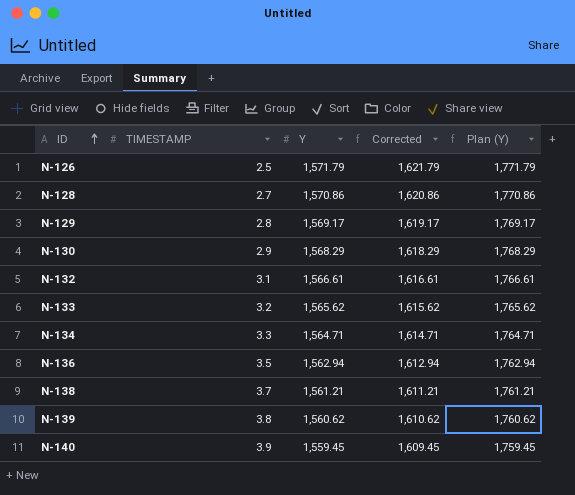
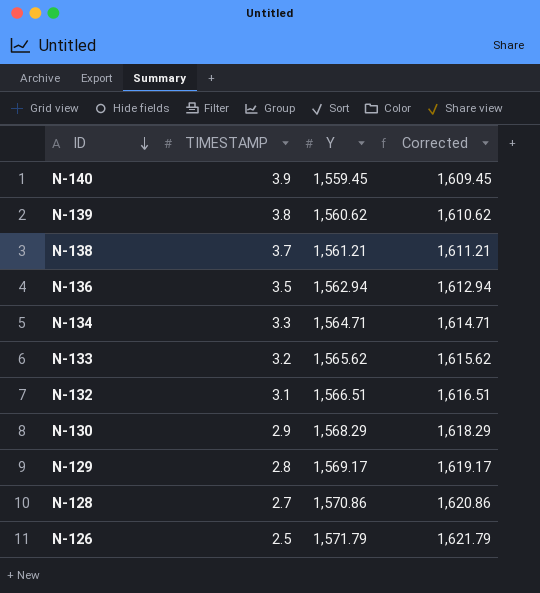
row order: ID ascending -> ID descending
column Plan (Y) | formula: [Y] + 200 -> none
N-132 | Y: 1,566.61 -> 1,566.51
N-132 | Corrected: 1,616.61 -> 1,616.51

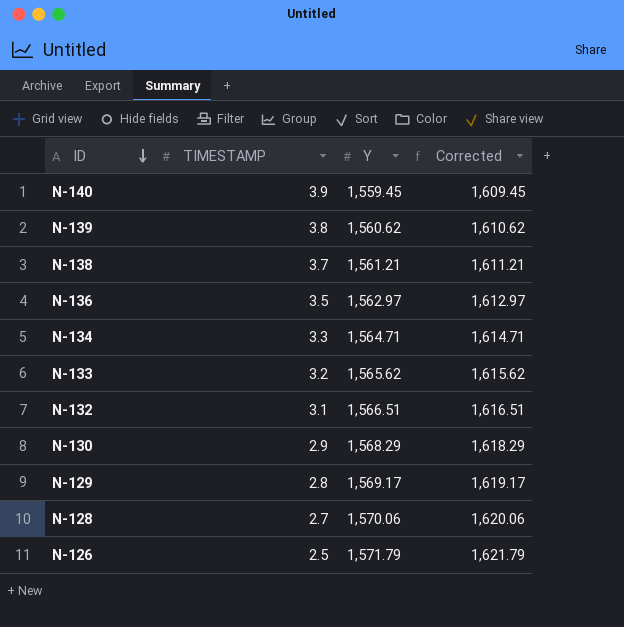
N-136 | Y: 1,562.94 -> 1,562.97
N-136 | Corrected: 1,612.94 -> 1,612.97
N-128 | Y: 1,570.86 -> 1,570.06
N-128 | Corrected: 1,620.86 -> 1,620.06

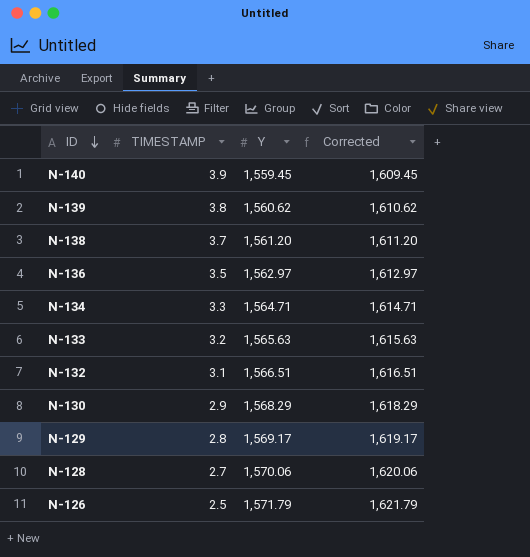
N-138 | Y: 1,561.21 -> 1,561.20
N-138 | Corrected: 1,611.21 -> 1,611.20
N-133 | Y: 1,565.62 -> 1,565.63
N-133 | Corrected: 1,615.62 -> 1,615.63

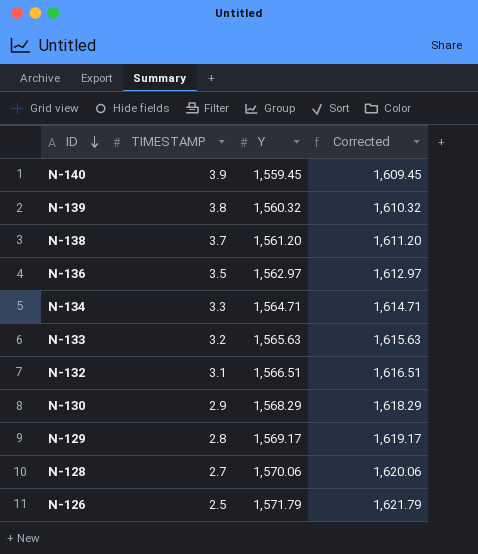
N-139 | Y: 1,560.62 -> 1,560.32
N-139 | Corrected: 1,610.62 -> 1,610.32

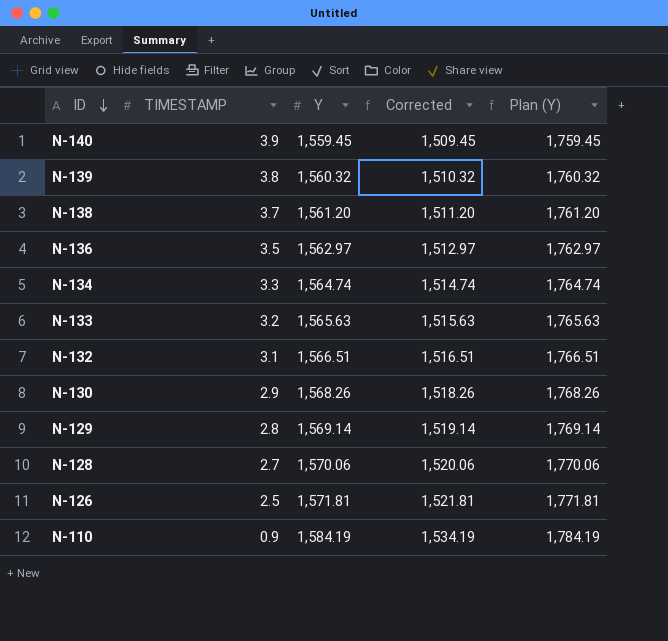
column Corrected | formula: [Y] + 50 -> [Y] - 50
column Plan (Y) | formula: none -> [Y] + 200
N-134 | Y: 1,564.71 -> 1,564.74
N-130 | Y: 1,568.29 -> 1,568.26
N-129 | Y: 1,569.17 -> 1,569.14
N-126 | Y: 1,571.79 -> 1,571.81
row N-110: none -> 0.9 | 1,584.19 | 1,534.19 | 1,784.19

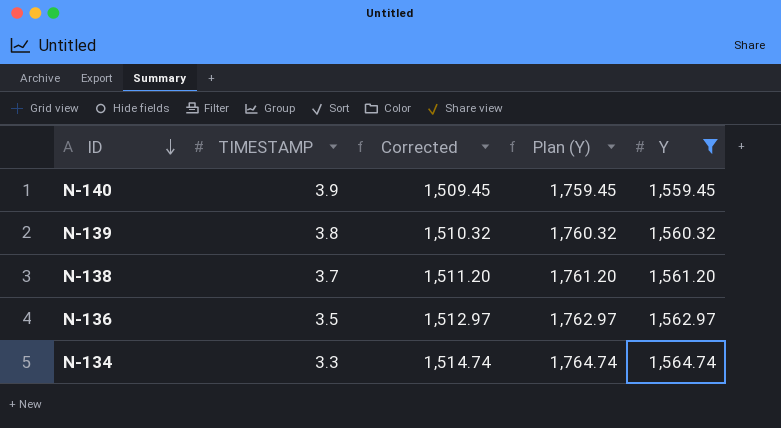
filter: none -> Y <= 1,564.74
column Y | position: 3 -> 5

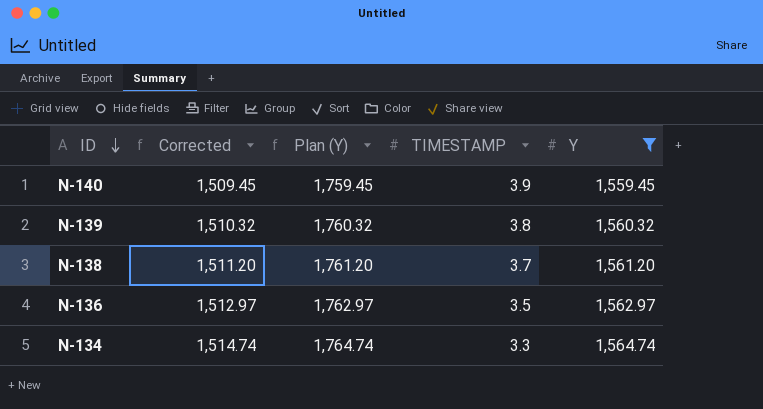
column TIMESTAMP | position: 2 -> 4

